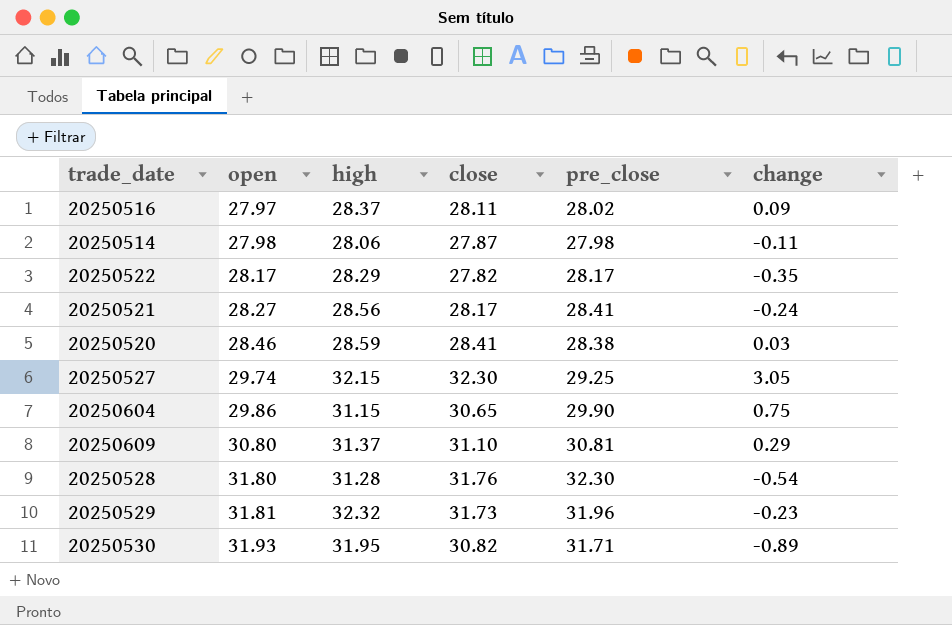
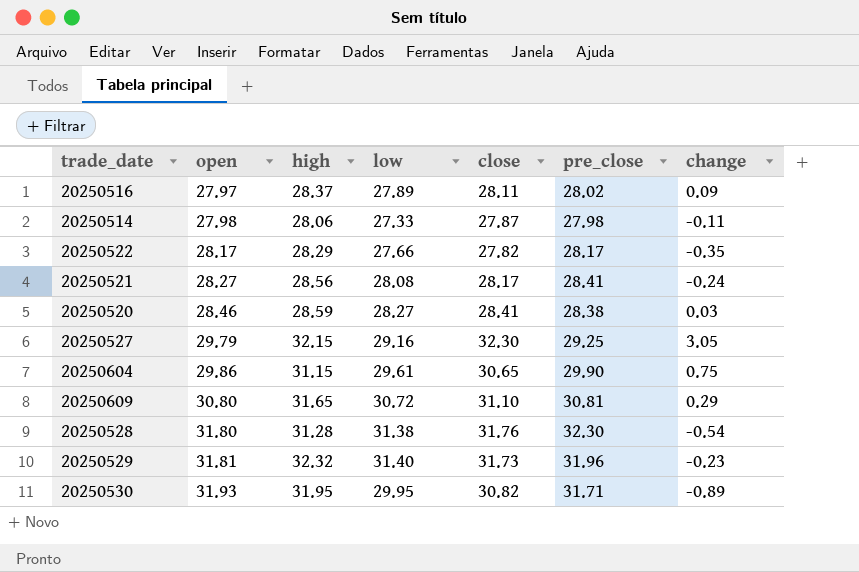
column low | position: none -> 4
20250527 | open: 29.74 -> 29.79
20250609 | high: 31.37 -> 31.65

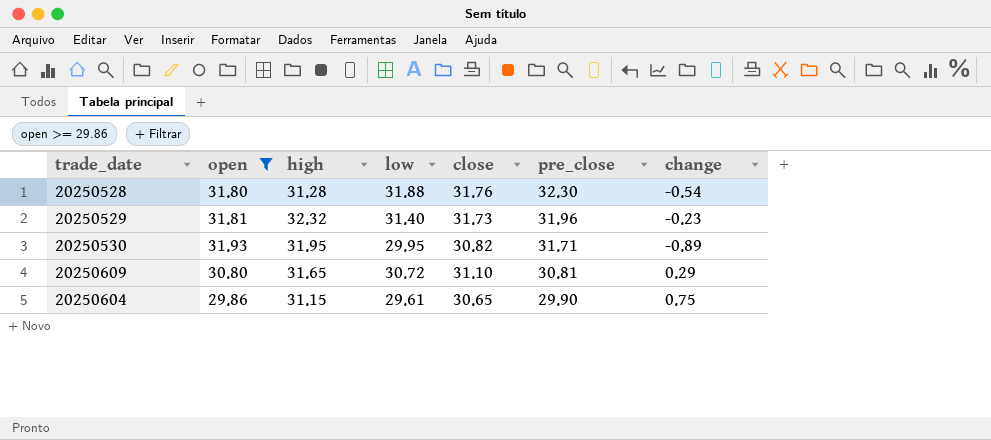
filter: none -> open >= 29.86
row order: open ascending -> pre_close descending
20250528 | low: 31.38 -> 31.88

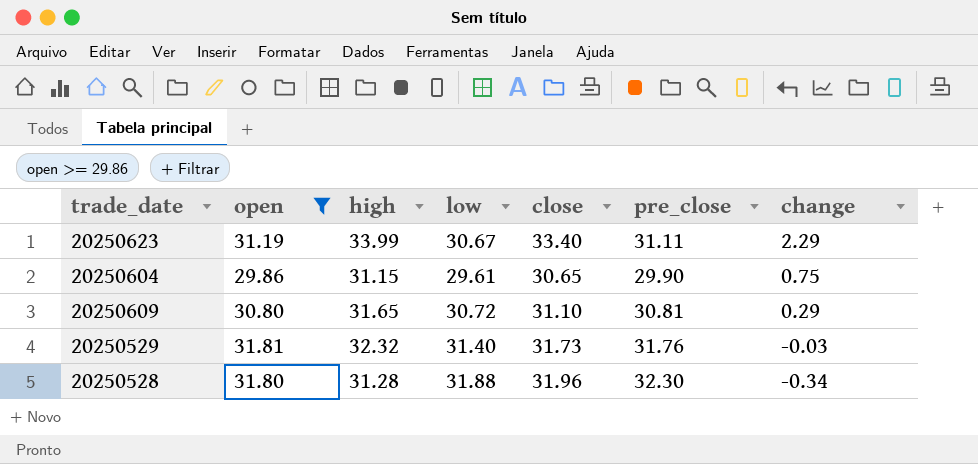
row order: pre_close descending -> change descending
row 20250530: 31.93 | 31.95 | 29.95 | 30.82 | 31.71 | -0.89 -> none
row 20250623: none -> 31.19 | 33.99 | 30.67 | 33.40 | 31.11 | 2.29
20250529 | pre_close: 31.96 -> 31.76
20250529 | change: -0.23 -> -0.03
20250528 | close: 31.76 -> 31.96
20250528 | change: -0.54 -> -0.34

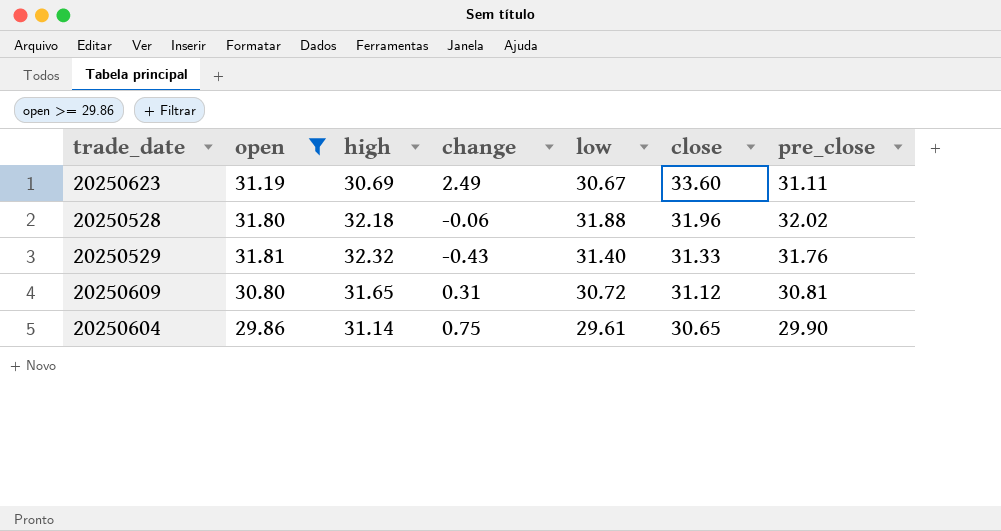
row order: change descending -> close descending
column change | position: 7 -> 4
20250623 | high: 33.99 -> 30.69
20250623 | change: 2.29 -> 2.49
20250623 | close: 33.40 -> 33.60
20250528 | high: 31.28 -> 32.18
20250528 | change: -0.34 -> -0.06
20250528 | pre_close: 32.30 -> 32.02
20250529 | change: -0.03 -> -0.43
20250529 | close: 31.73 -> 31.33
20250609 | change: 0.29 -> 0.31
20250609 | close: 31.10 -> 31.12
20250604 | high: 31.15 -> 31.14

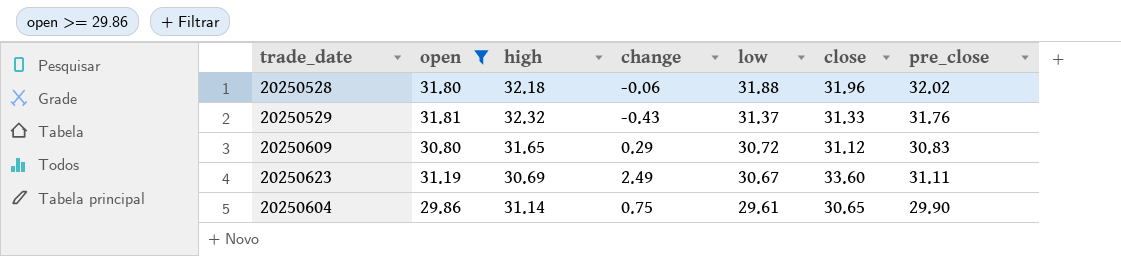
row order: close descending -> low descending
20250529 | low: 31.40 -> 31.37
20250609 | change: 0.31 -> 0.29
20250609 | pre_close: 30.81 -> 30.83

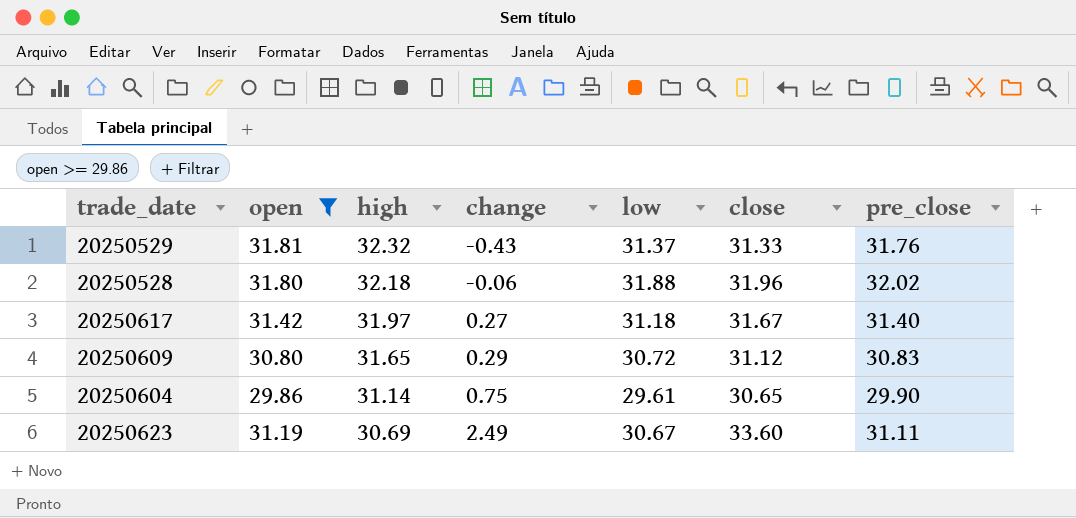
row order: low descending -> high descending
row 20250617: none -> 31.42 | 31.97 | 0.27 | 31.18 | 31.67 | 31.40

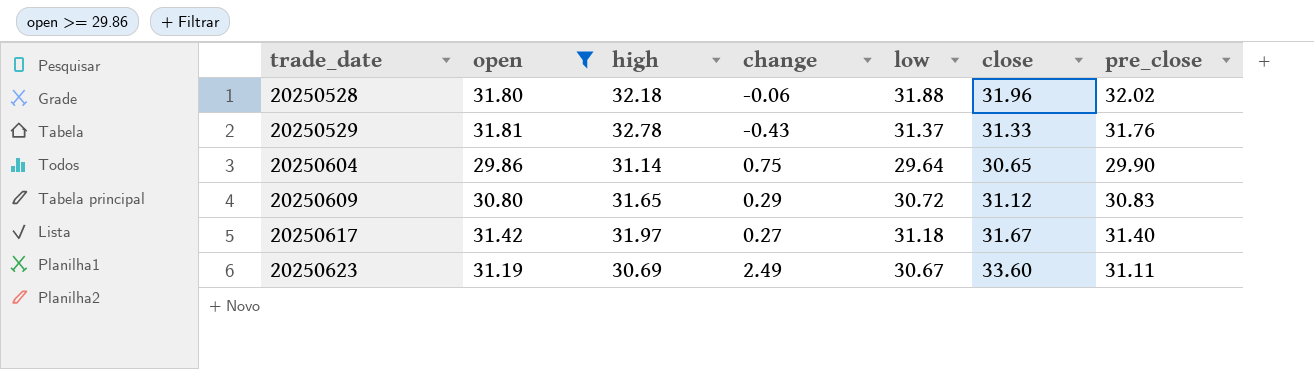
row order: high descending -> trade_date ascending
20250529 | high: 32.32 -> 32.78
20250604 | low: 29.61 -> 29.64

